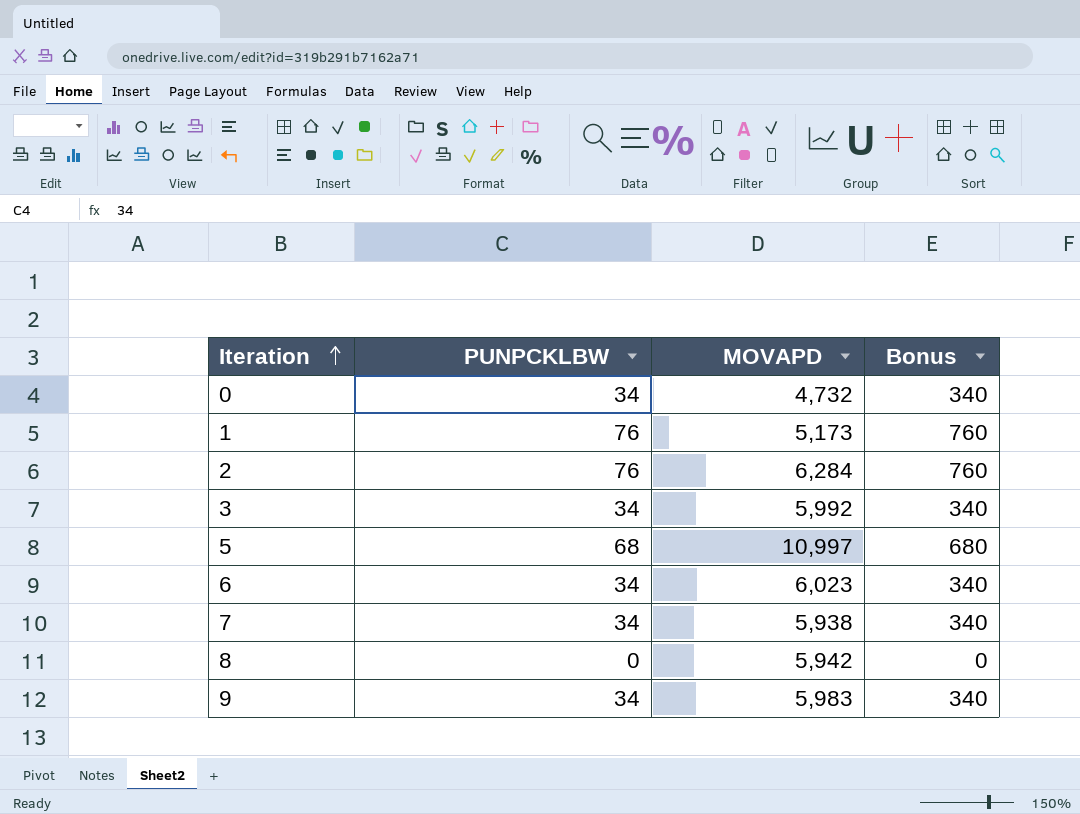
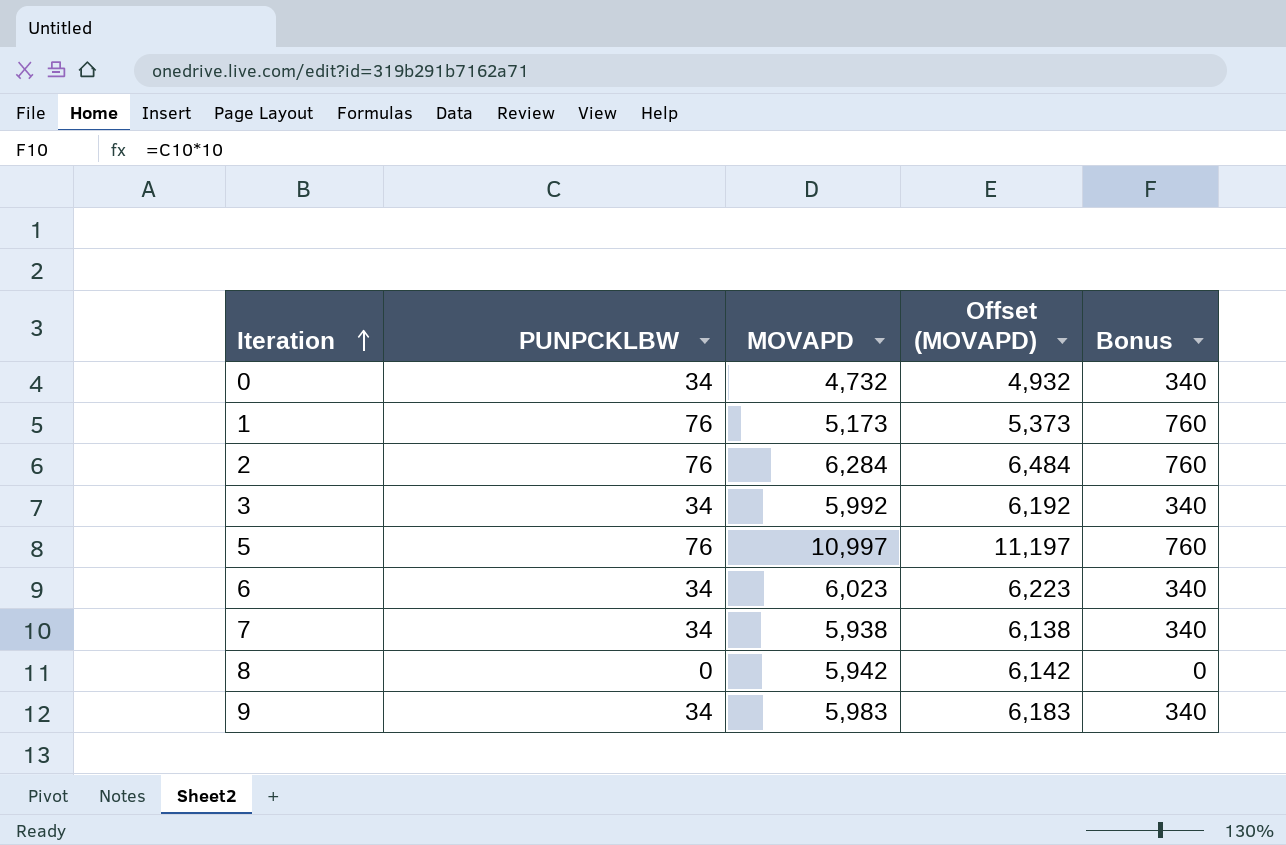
column Offset (MOVAPD) | formula: none -> [MOVAPD] + 200
5 | PUNPCKLBW: 68 -> 76
5 | Bonus: 680 -> 760

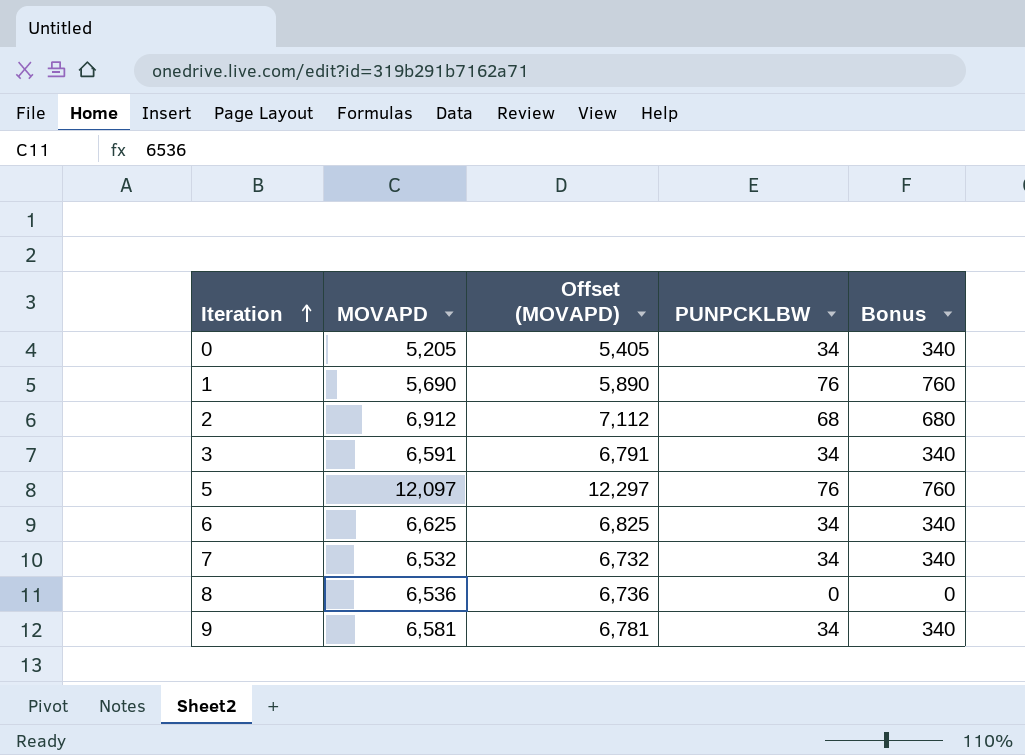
column PUNPCKLBW | position: 2 -> 4
0 | MOVAPD: 4,732 -> 5,205
0 | Offset (MOVAPD): 4,932 -> 5,405
1 | MOVAPD: 5,173 -> 5,690
1 | Offset (MOVAPD): 5,373 -> 5,890
2 | MOVAPD: 6,284 -> 6,912
2 | Offset (MOVAPD): 6,484 -> 7,112
2 | PUNPCKLBW: 76 -> 68
2 | Bonus: 760 -> 680
3 | MOVAPD: 5,992 -> 6,591
3 | Offset (MOVAPD): 6,192 -> 6,791
5 | MOVAPD: 10,997 -> 12,097
5 | Offset (MOVAPD): 11,197 -> 12,297
6 | MOVAPD: 6,023 -> 6,625
6 | Offset (MOVAPD): 6,223 -> 6,825
7 | MOVAPD: 5,938 -> 6,532
7 | Offset (MOVAPD): 6,138 -> 6,732
8 | MOVAPD: 5,942 -> 6,536
8 | Offset (MOVAPD): 6,142 -> 6,736
9 | MOVAPD: 5,983 -> 6,581
9 | Offset (MOVAPD): 6,183 -> 6,781

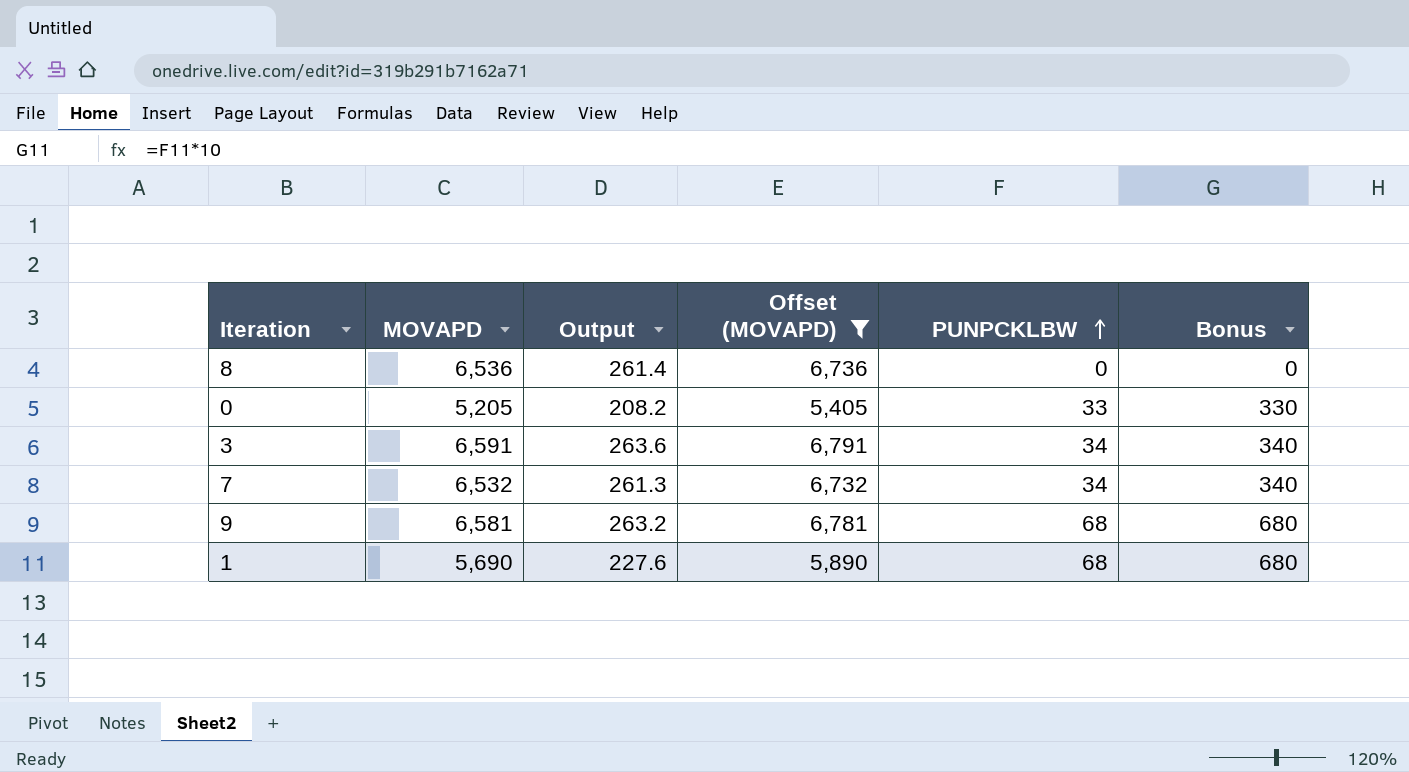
filter: none -> Offset (MOVAPD) <= 6,791
row order: Iteration ascending -> PUNPCKLBW ascending
column Output | formula: none -> [MOVAPD] * 0.04
0 | PUNPCKLBW: 34 -> 33
0 | Bonus: 340 -> 330
9 | PUNPCKLBW: 34 -> 68
9 | Bonus: 340 -> 680
1 | PUNPCKLBW: 76 -> 68
1 | Bonus: 760 -> 680

